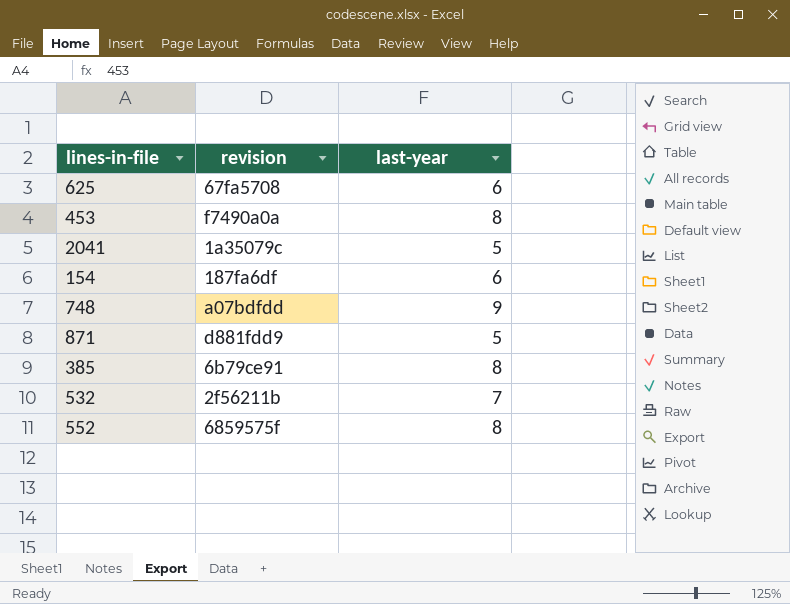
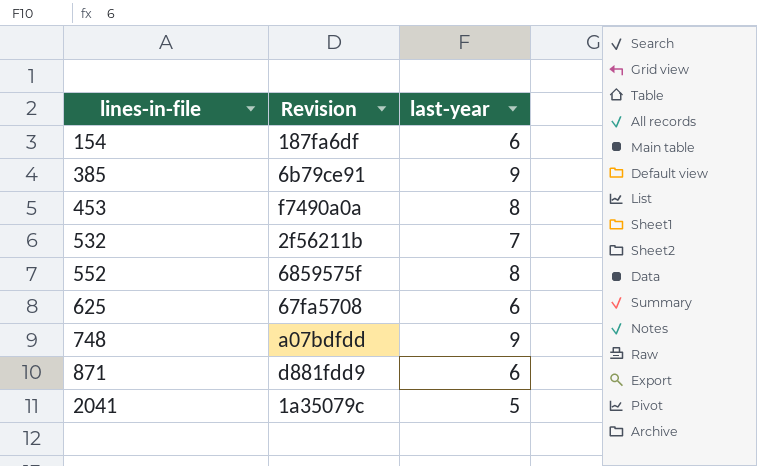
row order: none -> lines-in-file ascending
column name: revision -> Revision
385 | last-year: 8 -> 9
871 | last-year: 5 -> 6

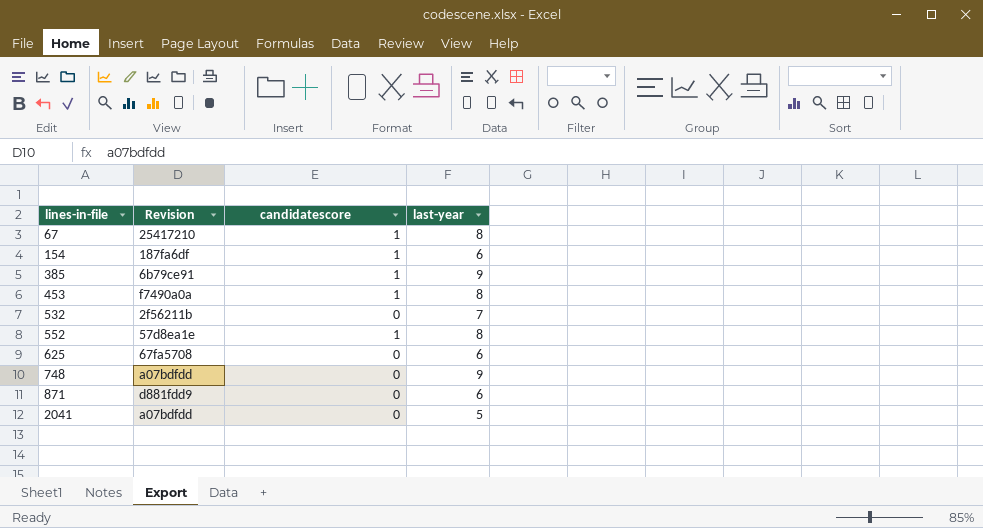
column candidatescore | position: none -> 3
row 67: none -> 25417210 | 1 | 8
552 | Revision: 6859575f -> 57d8ea1e
2041 | Revision: 1a35079c -> a07bdfdd

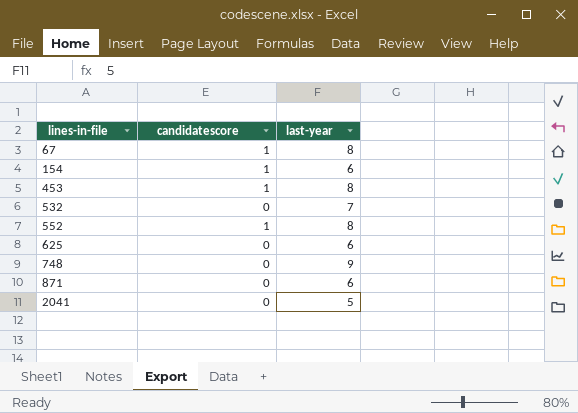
column Revision | position: 2 -> none
row 385: 6b79ce91 | 1 | 9 -> none

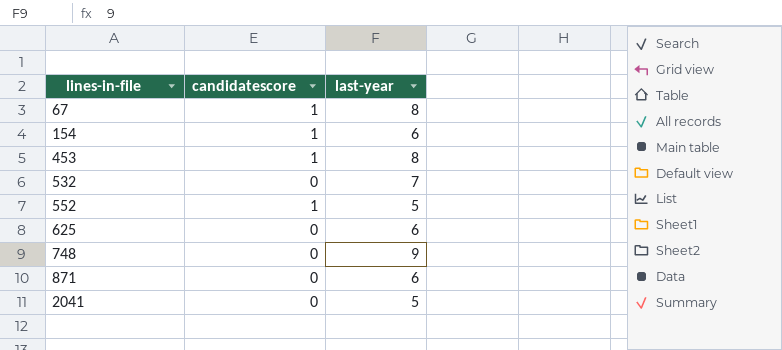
552 | last-year: 8 -> 5

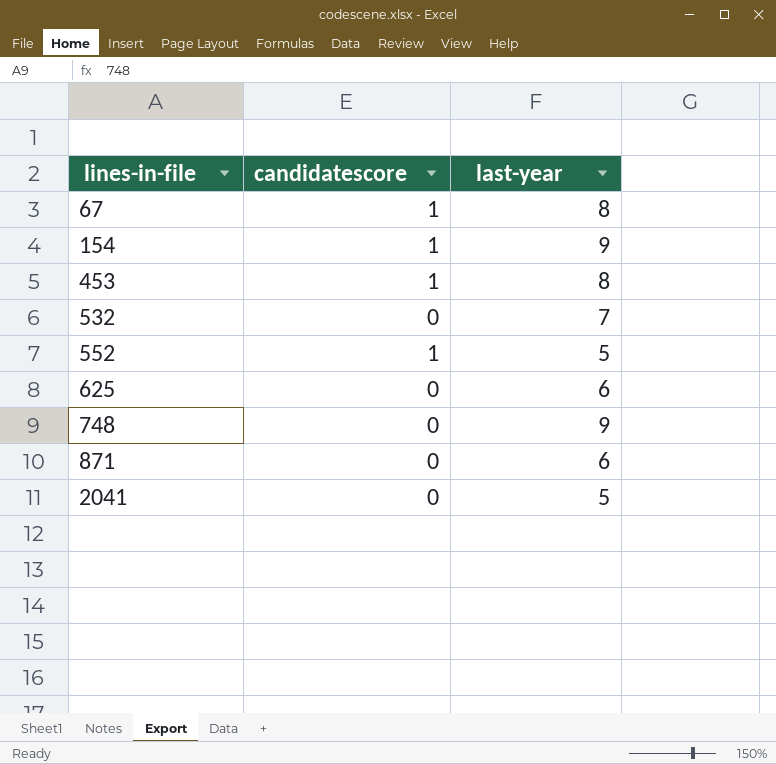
154 | last-year: 6 -> 9

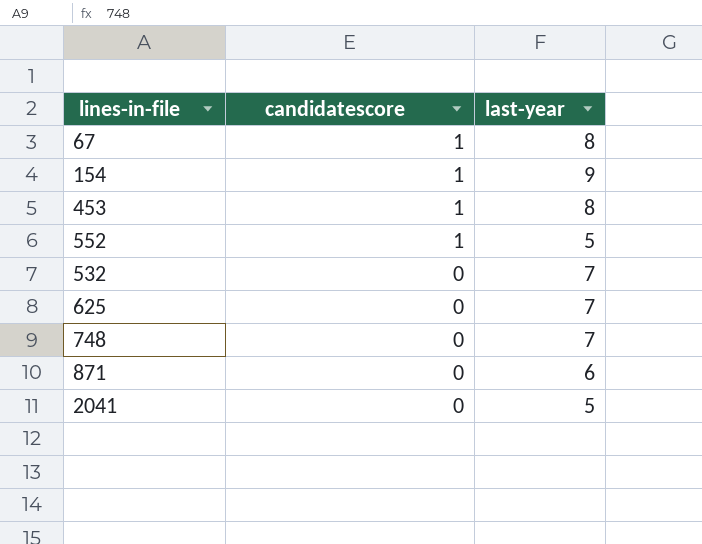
row order: lines-in-file ascending -> candidatescore descending
625 | last-year: 6 -> 7
748 | last-year: 9 -> 7

